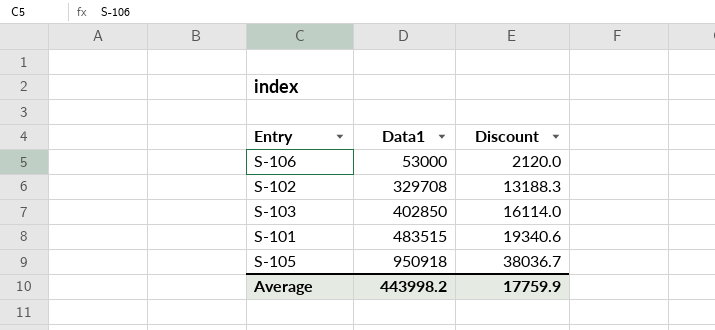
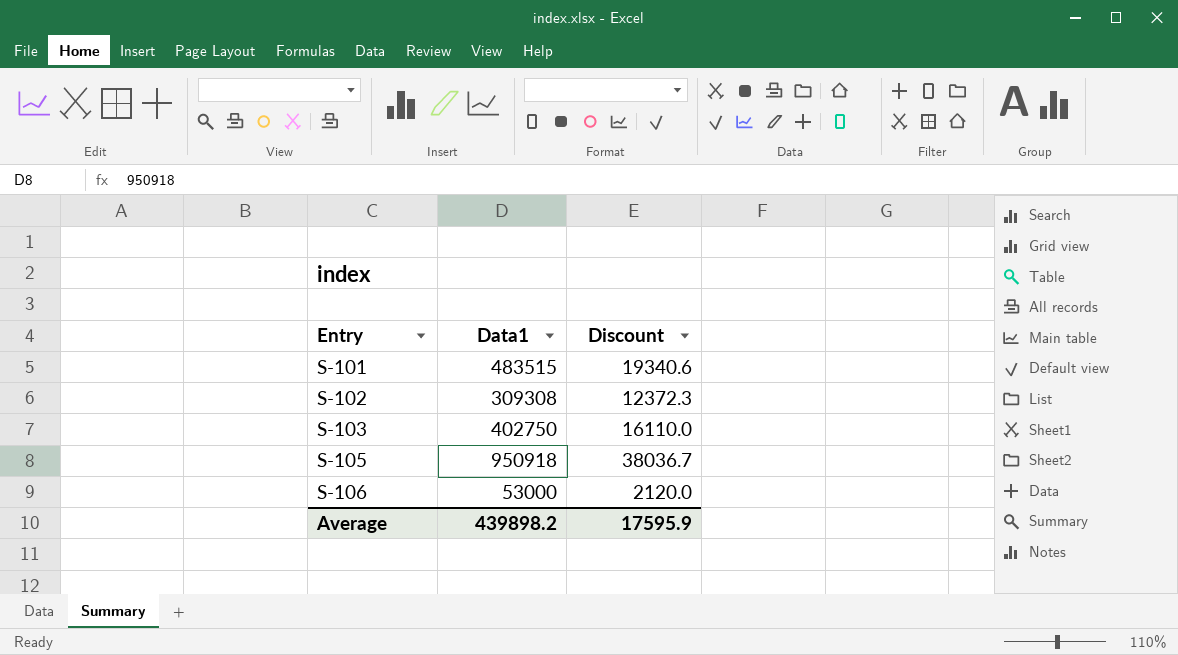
row order: Data1 ascending -> Entry ascending
S-102 | Data1: 329708 -> 309308
S-102 | Discount: 13188.3 -> 12372.3
S-103 | Data1: 402850 -> 402750
S-103 | Discount: 16114.0 -> 16110.0
Average | Data1: 443998.2 -> 439898.2
Average | Discount: 17759.9 -> 17595.9

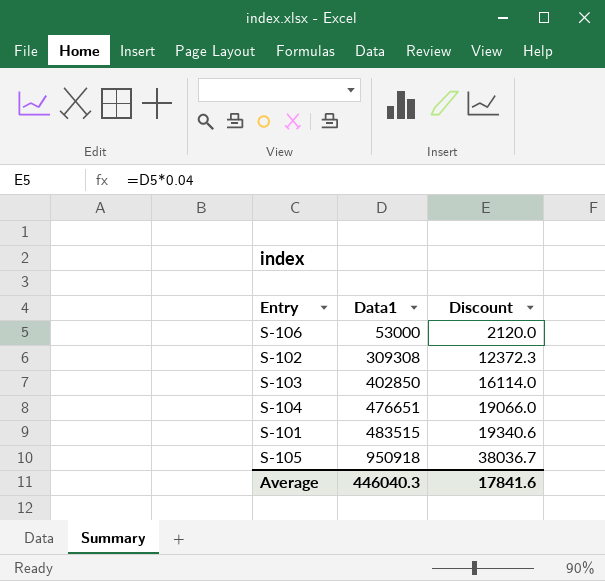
row order: Entry ascending -> Data1 ascending
S-103 | Data1: 402750 -> 402850
S-103 | Discount: 16110.0 -> 16114.0
row S-104: none -> 476651 | 19066.0
Average | Data1: 439898.2 -> 446040.3
Average | Discount: 17595.9 -> 17841.6

